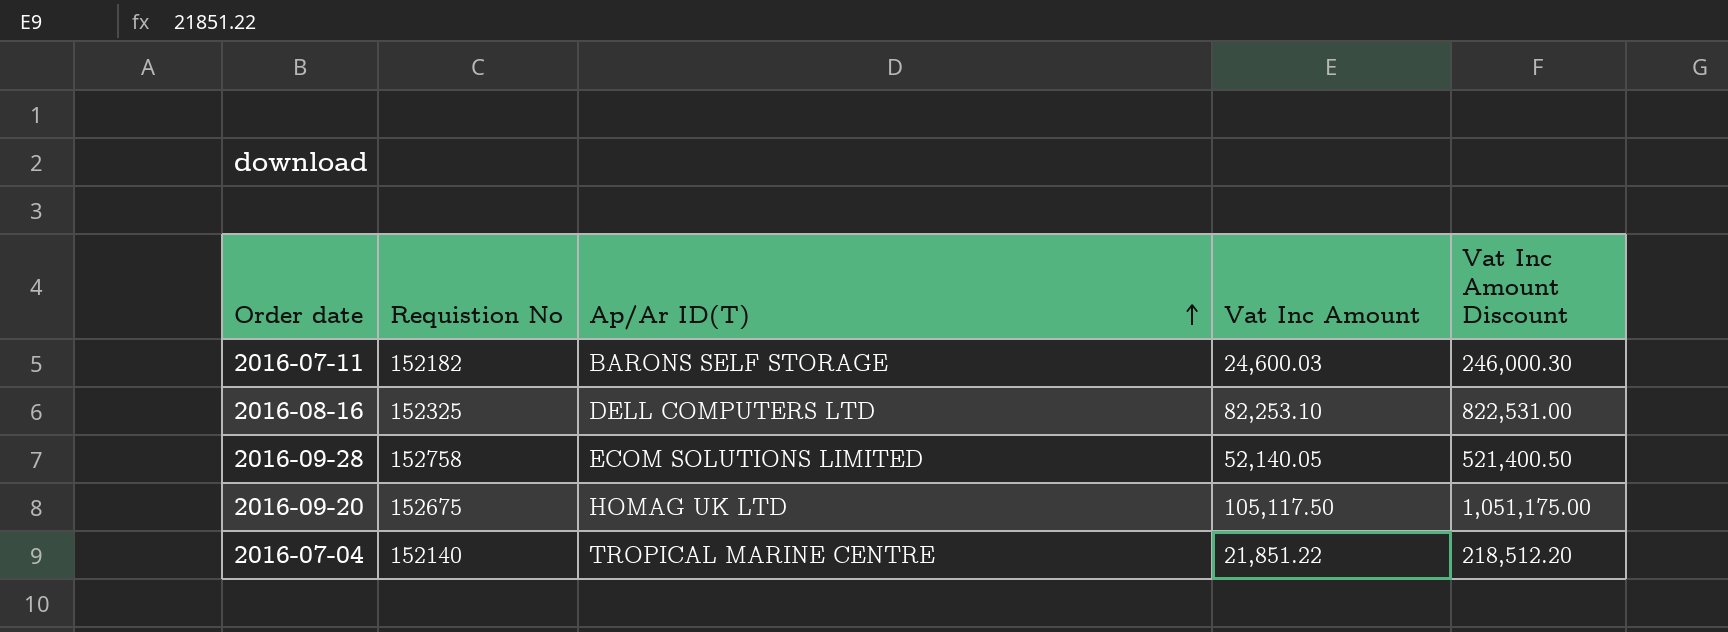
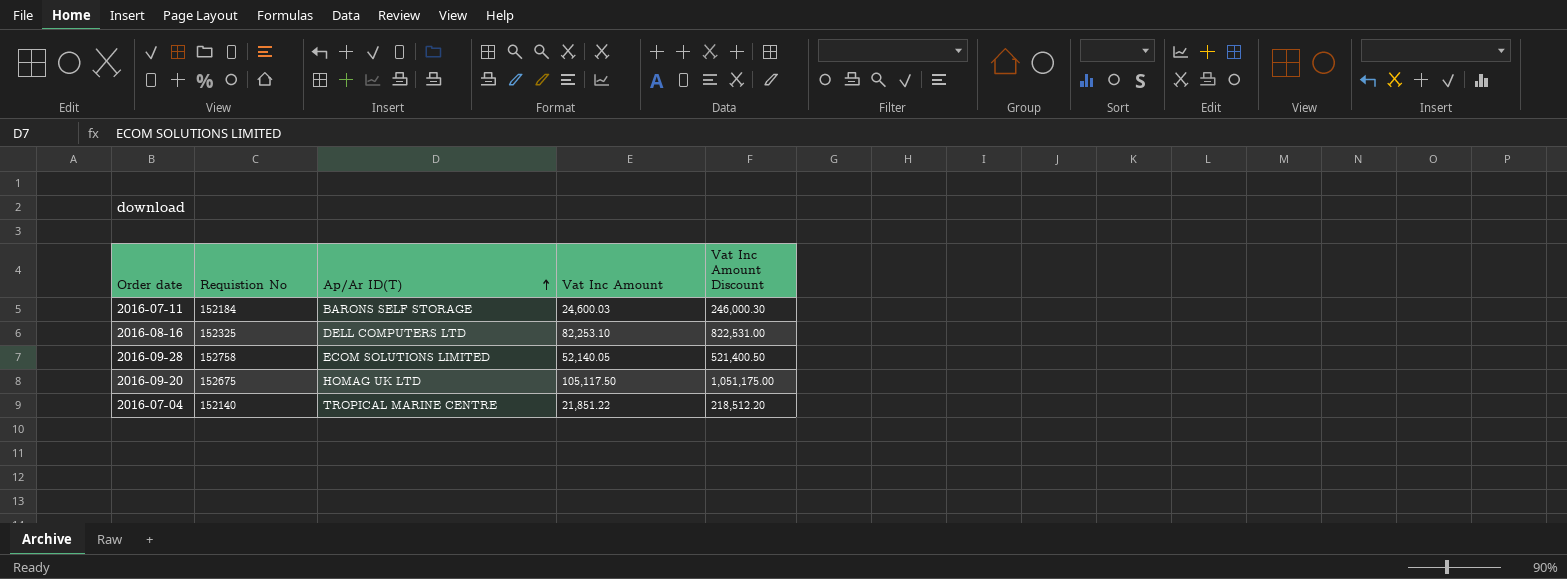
2016-07-11 | Requistion No: 152182 -> 152184

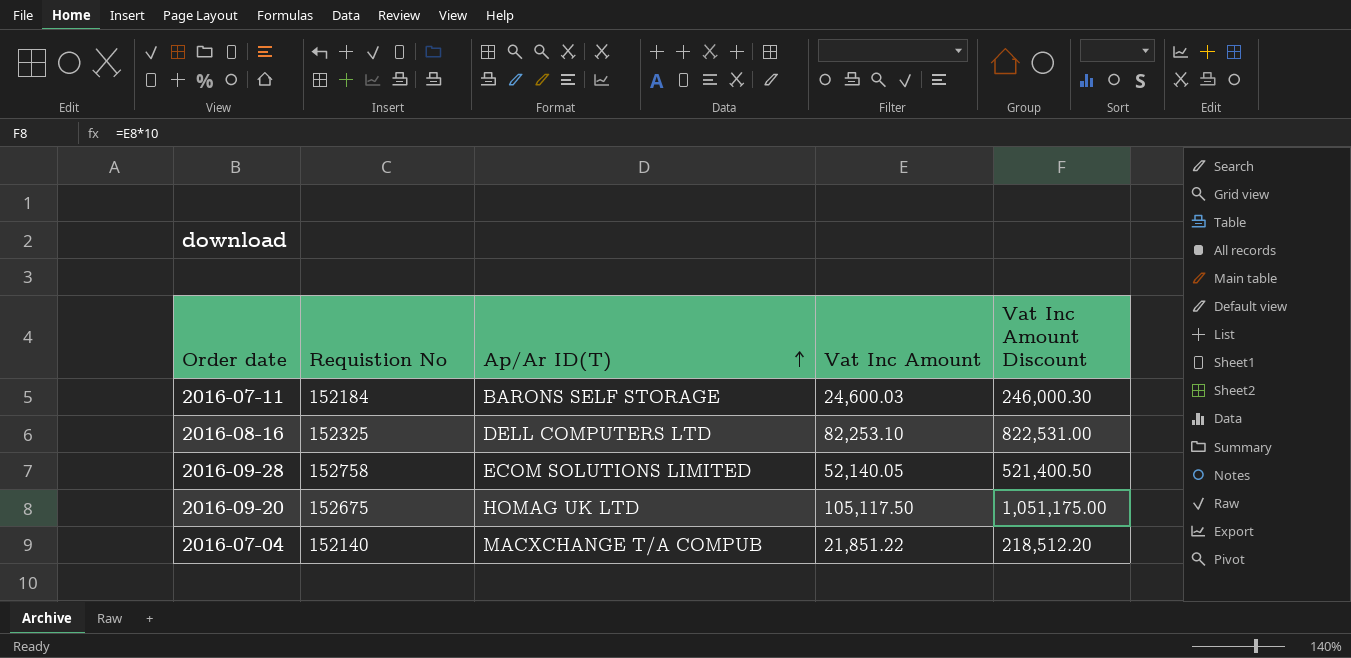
2016-07-04 | Ap/Ar ID(T): TROPICAL MARINE CENTRE -> MACXCHANGE T/A COMPUB

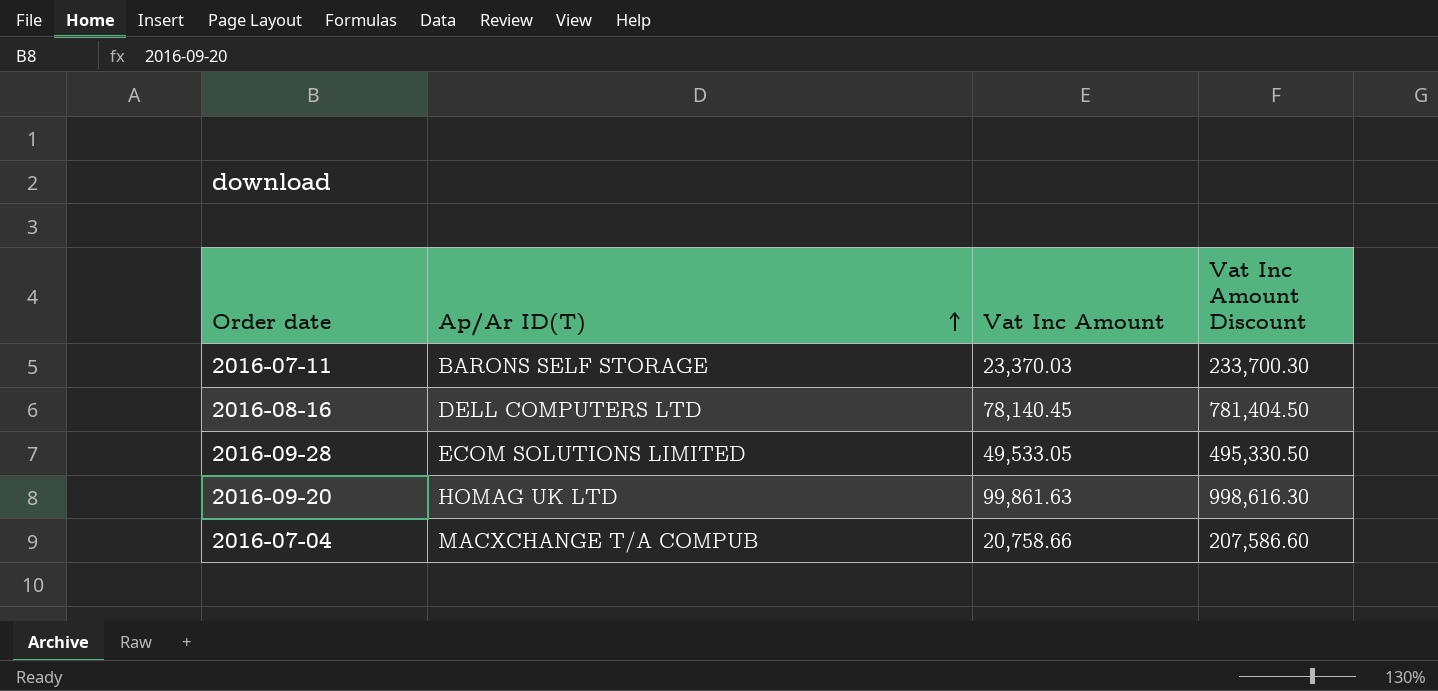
column Requistion No | position: 2 -> none
2016-07-11 | Vat Inc Amount: 24,600.03 -> 23,370.03
2016-07-11 | Vat Inc Amount Discount: 246,000.30 -> 233,700.30
2016-08-16 | Vat Inc Amount: 82,253.10 -> 78,140.45
2016-08-16 | Vat Inc Amount Discount: 822,531.00 -> 781,404.50
2016-09-28 | Vat Inc Amount: 52,140.05 -> 49,533.05
2016-09-28 | Vat Inc Amount Discount: 521,400.50 -> 495,330.50
2016-09-20 | Vat Inc Amount: 105,117.50 -> 99,861.63
2016-09-20 | Vat Inc Amount Discount: 1,051,175.00 -> 998,616.30
2016-07-04 | Vat Inc Amount: 21,851.22 -> 20,758.66
2016-07-04 | Vat Inc Amount Discount: 218,512.20 -> 207,586.60

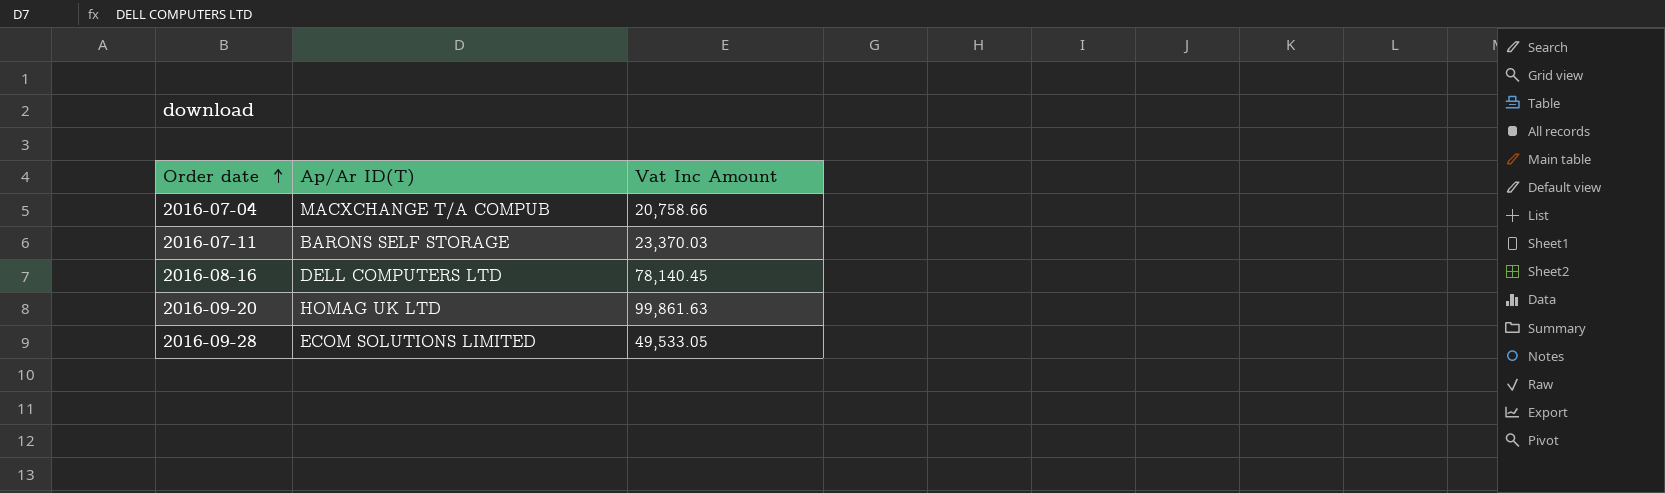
row order: Ap/Ar ID(T) ascending -> Order date ascending
column Vat Inc Amount Discount | formula: [Vat Inc Amount] * 10 -> none

